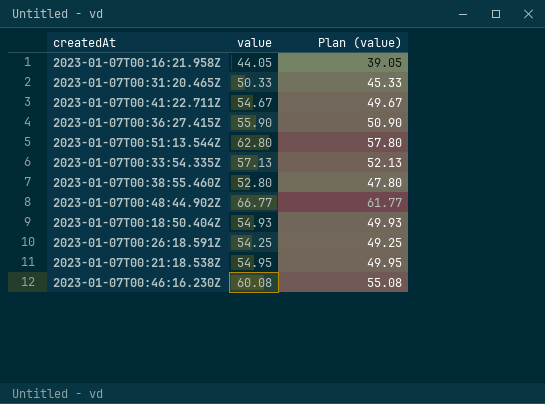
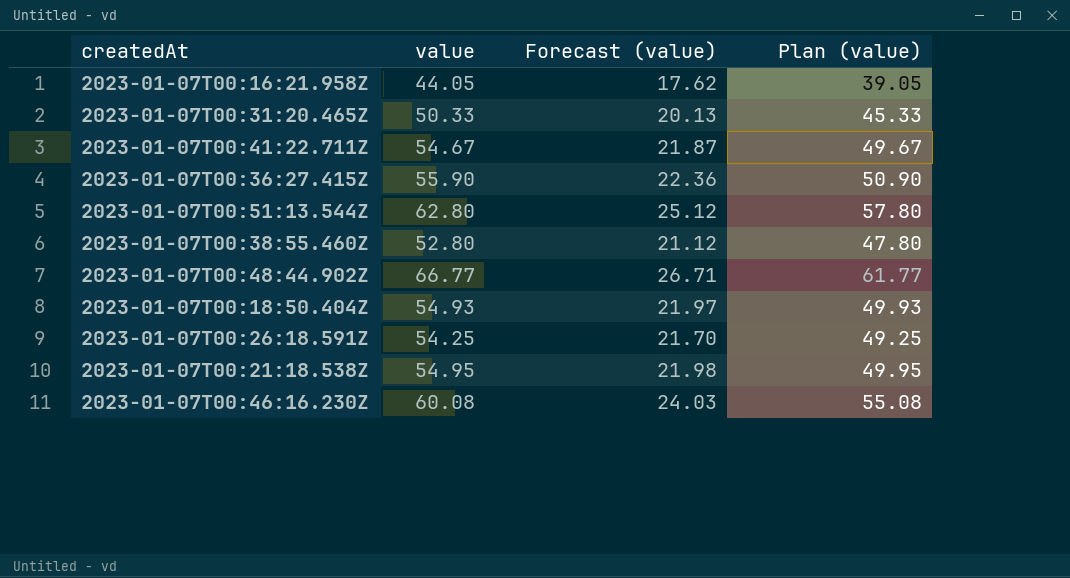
column Forecast (value) | formula: none -> [value] * 0.4
row 2023-01-07T00:33:54.335Z: 57.13 | 52.13 -> none

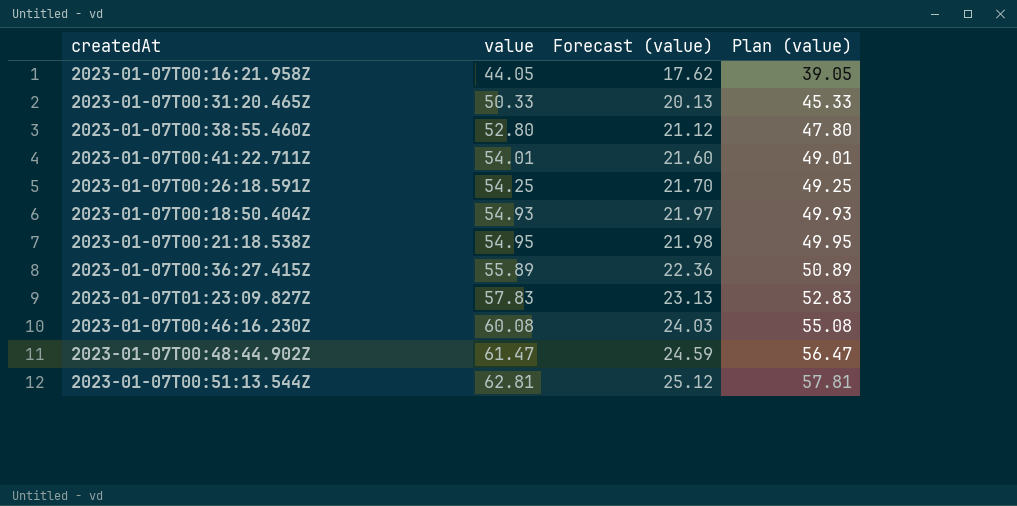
row order: none -> value ascending
2023-01-07T00:41:22.711Z | value: 54.67 -> 54.01
2023-01-07T00:41:22.711Z | Forecast (value): 21.87 -> 21.60
2023-01-07T00:41:22.711Z | Plan (value): 49.67 -> 49.01
2023-01-07T00:36:27.415Z | value: 55.90 -> 55.89
2023-01-07T00:36:27.415Z | Plan (value): 50.90 -> 50.89
row 2023-01-07T01:23:09.827Z: none -> 57.83 | 23.13 | 52.83
2023-01-07T00:48:44.902Z | value: 66.77 -> 61.47
2023-01-07T00:48:44.902Z | Forecast (value): 26.71 -> 24.59
2023-01-07T00:48:44.902Z | Plan (value): 61.77 -> 56.47
2023-01-07T00:51:13.544Z | value: 62.80 -> 62.81
2023-01-07T00:51:13.544Z | Plan (value): 57.80 -> 57.81

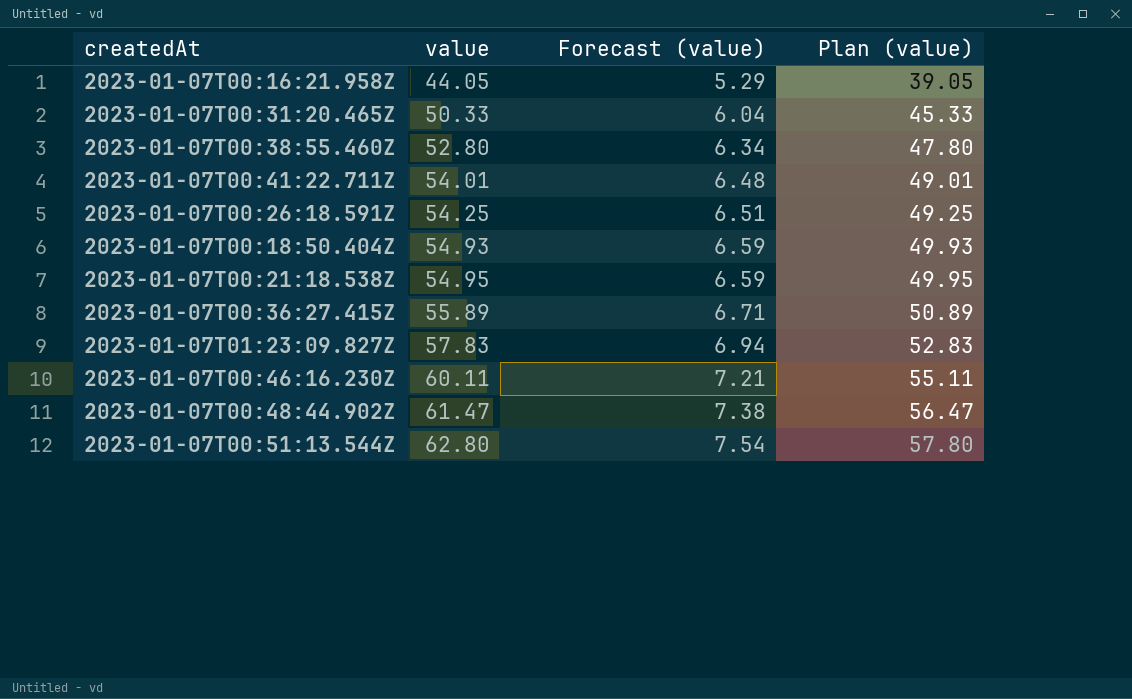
column Forecast (value) | formula: [value] * 0.4 -> [value] * 0.12
2023-01-07T00:46:16.230Z | value: 60.08 -> 60.11
2023-01-07T00:46:16.230Z | Plan (value): 55.08 -> 55.11
2023-01-07T00:51:13.544Z | value: 62.81 -> 62.80
2023-01-07T00:51:13.544Z | Plan (value): 57.81 -> 57.80

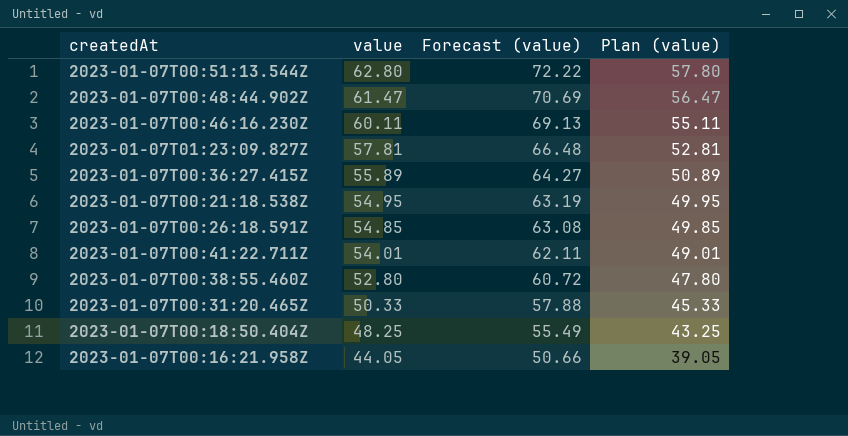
row order: value ascending -> value descending
column Forecast (value) | formula: [value] * 0.12 -> [value] * 1.15
2023-01-07T01:23:09.827Z | value: 57.83 -> 57.81
2023-01-07T01:23:09.827Z | Plan (value): 52.83 -> 52.81
2023-01-07T00:26:18.591Z | value: 54.25 -> 54.85
2023-01-07T00:26:18.591Z | Plan (value): 49.25 -> 49.85
2023-01-07T00:18:50.404Z | value: 54.93 -> 48.25
2023-01-07T00:18:50.404Z | Plan (value): 49.93 -> 43.25

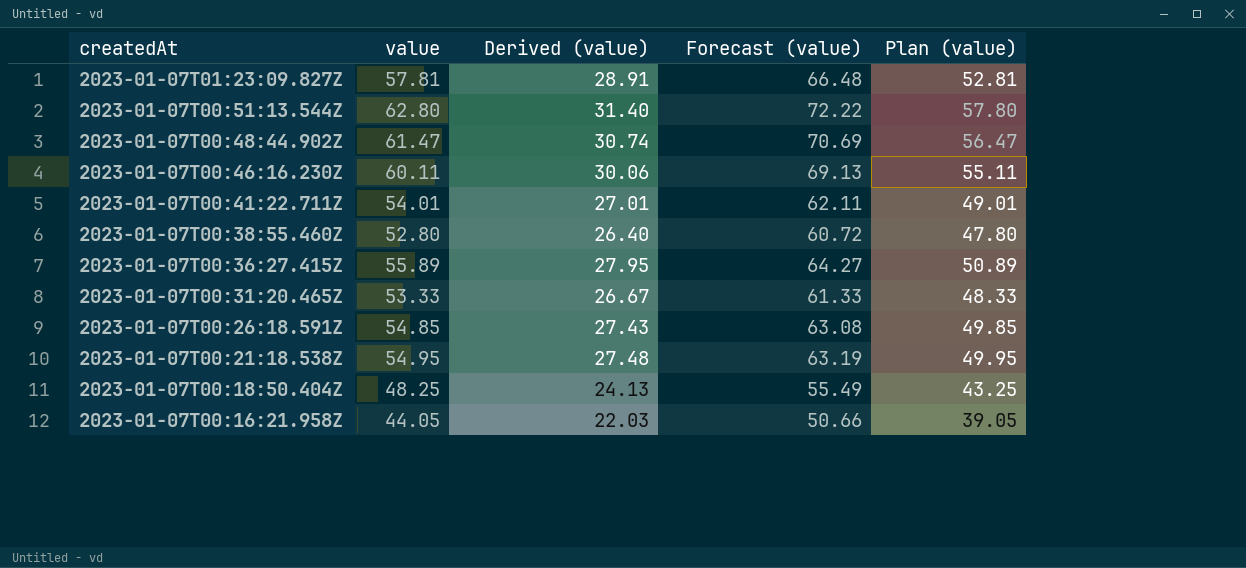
row order: value descending -> createdAt descending
column Derived (value) | formula: none -> [value] * 0.5
2023-01-07T00:31:20.465Z | value: 50.33 -> 53.33
2023-01-07T00:31:20.465Z | Forecast (value): 57.88 -> 61.33
2023-01-07T00:31:20.465Z | Plan (value): 45.33 -> 48.33

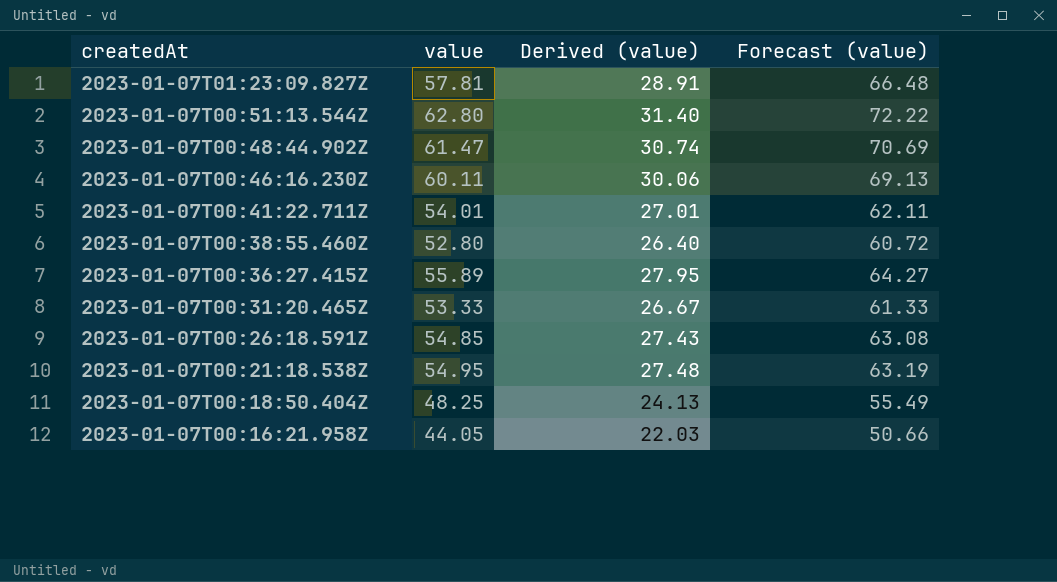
column Plan (value) | formula: [value] - 5 -> none

